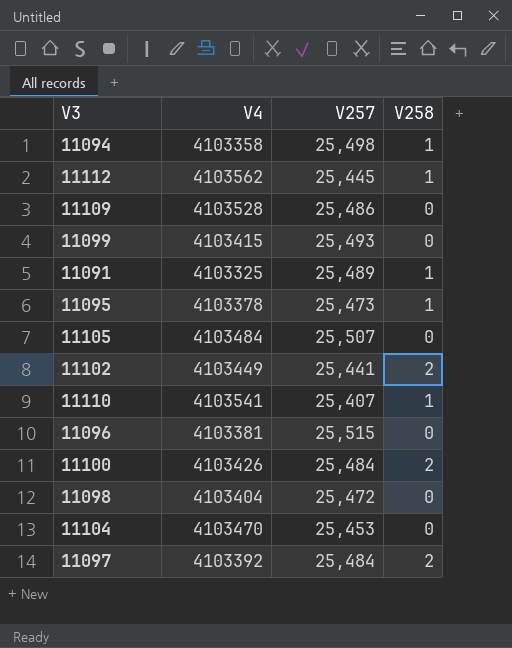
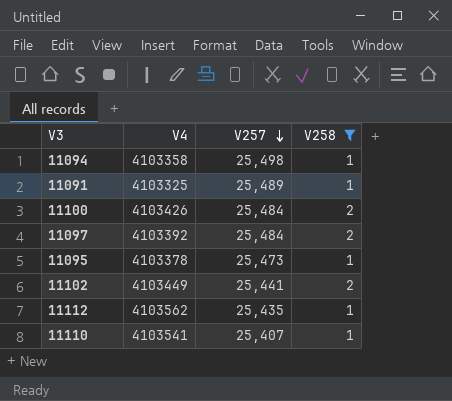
filter: none -> V258 != 0
row order: none -> V257 descending
11112 | V257: 25,445 -> 25,435

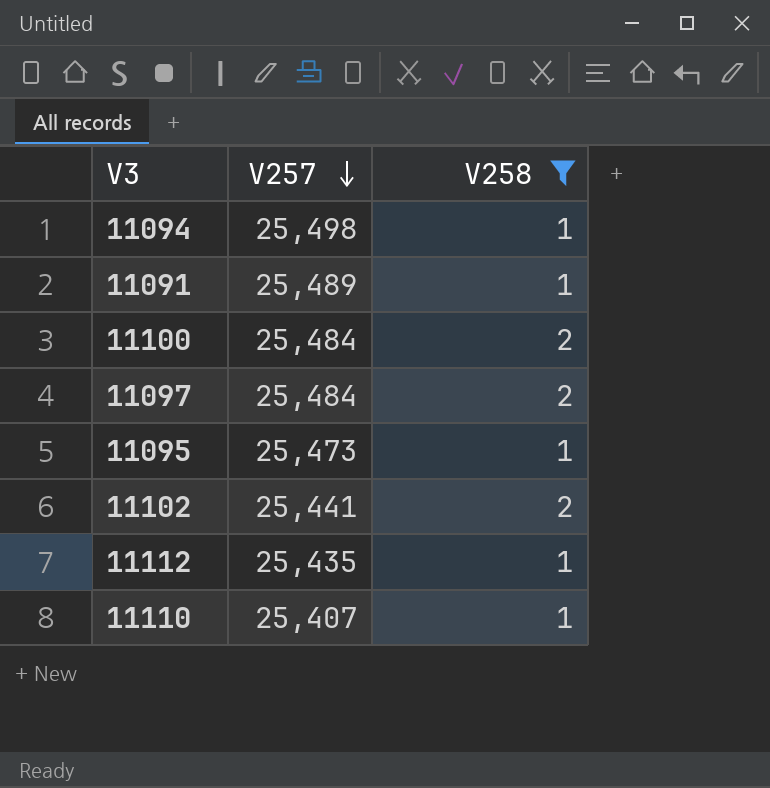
column V4 | position: 2 -> none

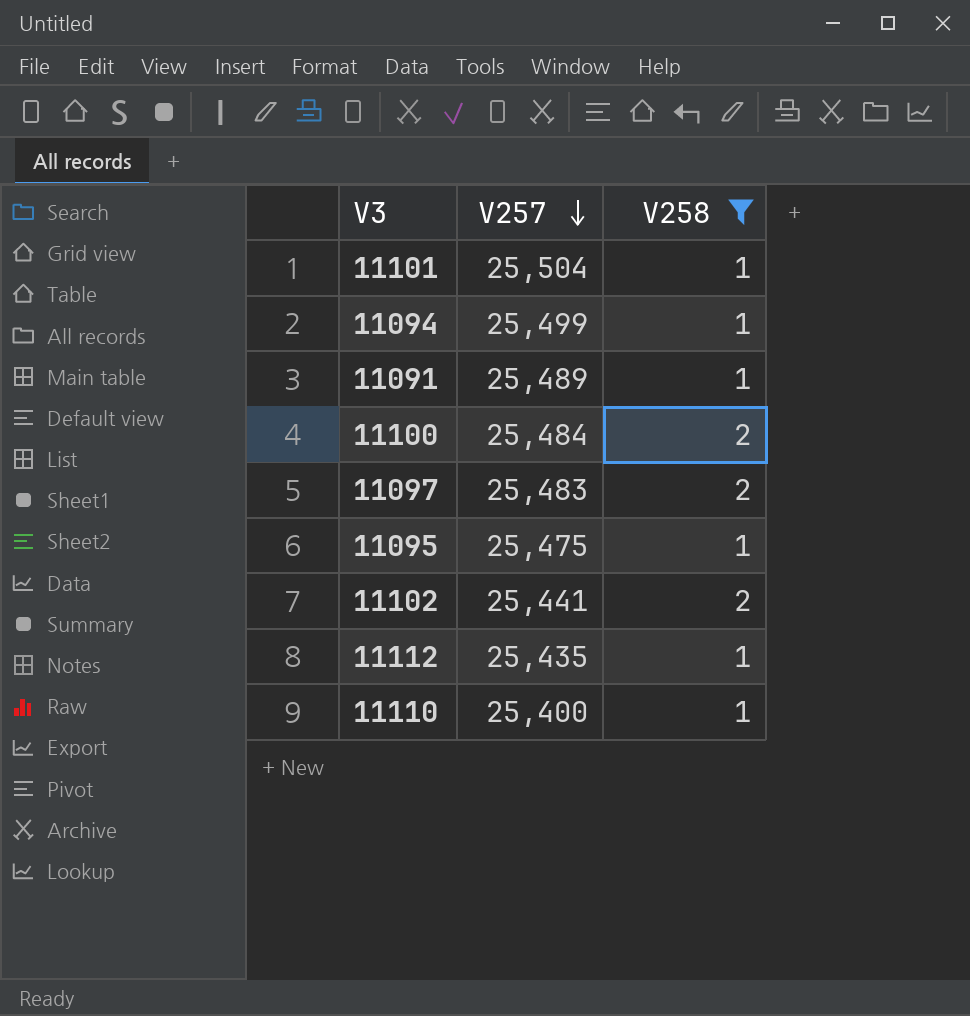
row 11101: none -> 25,504 | 1
11094 | V257: 25,498 -> 25,499
11097 | V257: 25,484 -> 25,483
11095 | V257: 25,473 -> 25,475
11110 | V257: 25,407 -> 25,400

